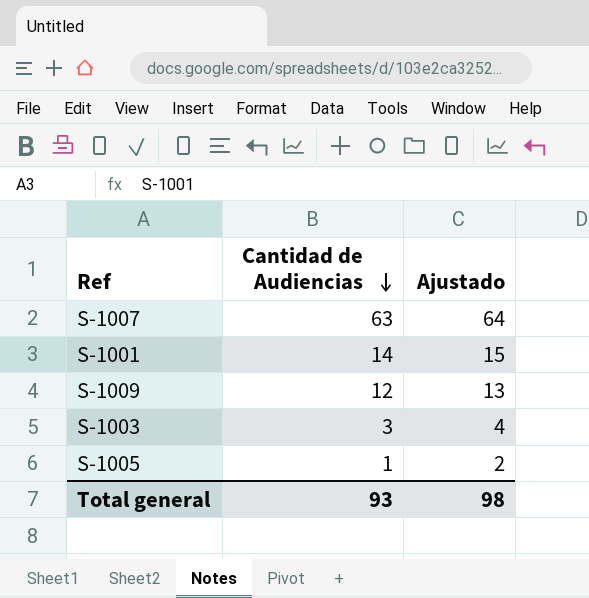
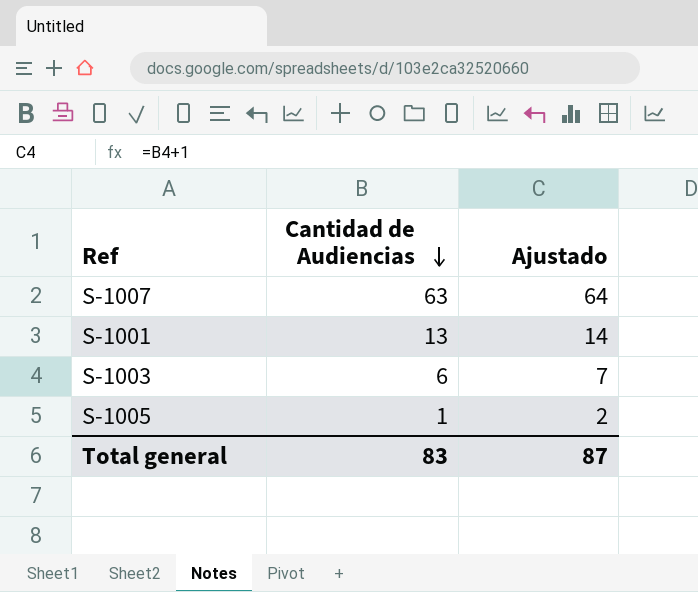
row S-1009: 12 | 13 -> none
S-1001 | Cantidad de Audiencias: 14 -> 13
S-1001 | Ajustado: 15 -> 14
S-1003 | Cantidad de Audiencias: 3 -> 6
S-1003 | Ajustado: 4 -> 7
Total general | Cantidad de Audiencias: 93 -> 83
Total general | Ajustado: 98 -> 87

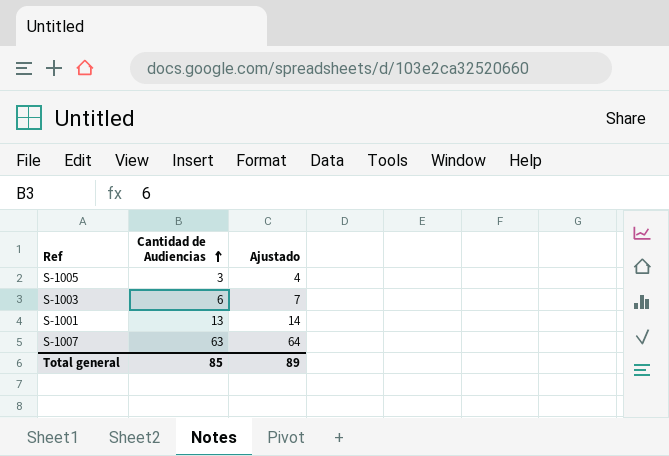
row order: Cantidad de Audiencias descending -> Cantidad de Audiencias ascending
S-1005 | Cantidad de Audiencias: 1 -> 3
S-1005 | Ajustado: 2 -> 4
Total general | Cantidad de Audiencias: 83 -> 85
Total general | Ajustado: 87 -> 89

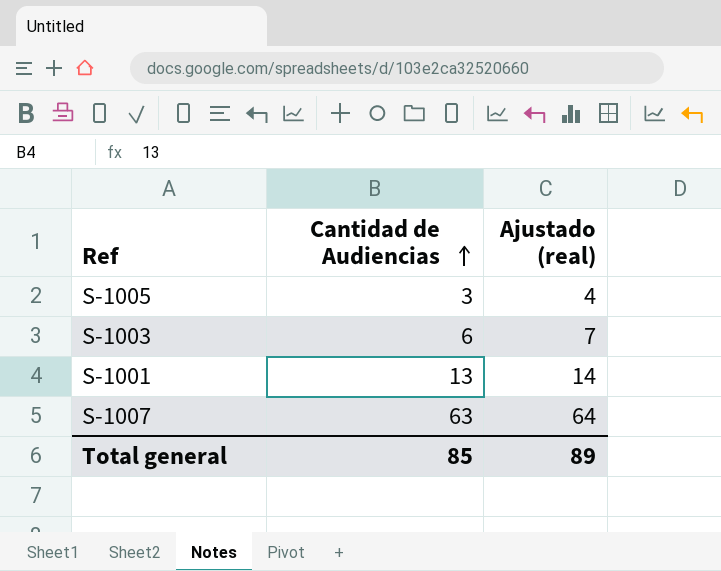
column name: Ajustado -> Ajustado (real)

